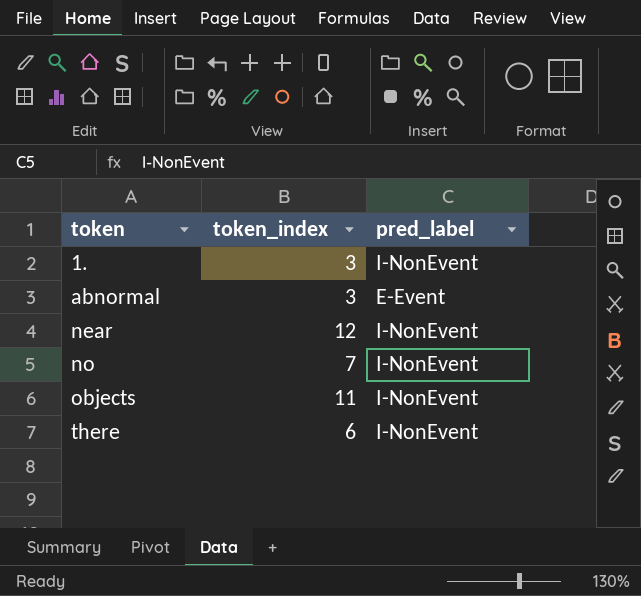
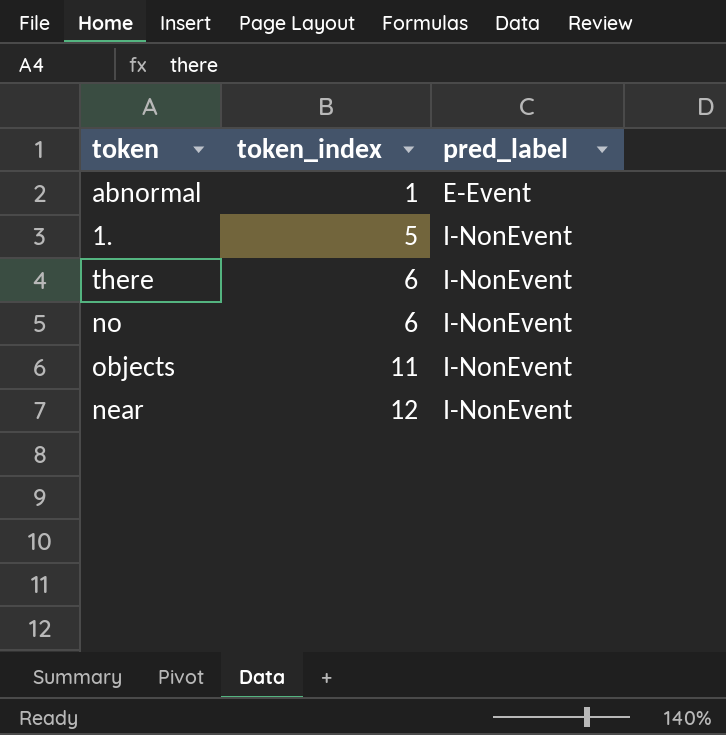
row order: token ascending -> token_index ascending
abnormal | token_index: 3 -> 1
1. | token_index: 3 -> 5
no | token_index: 7 -> 6

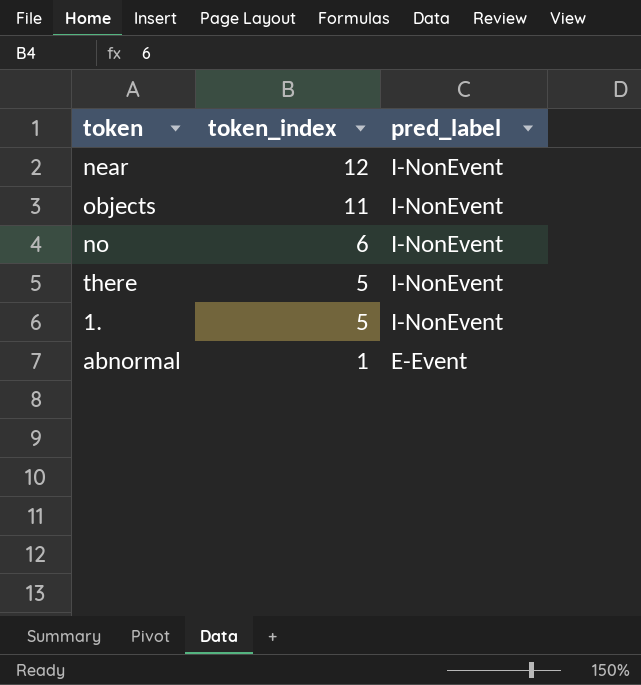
row order: token_index ascending -> token_index descending
there | token_index: 6 -> 5

